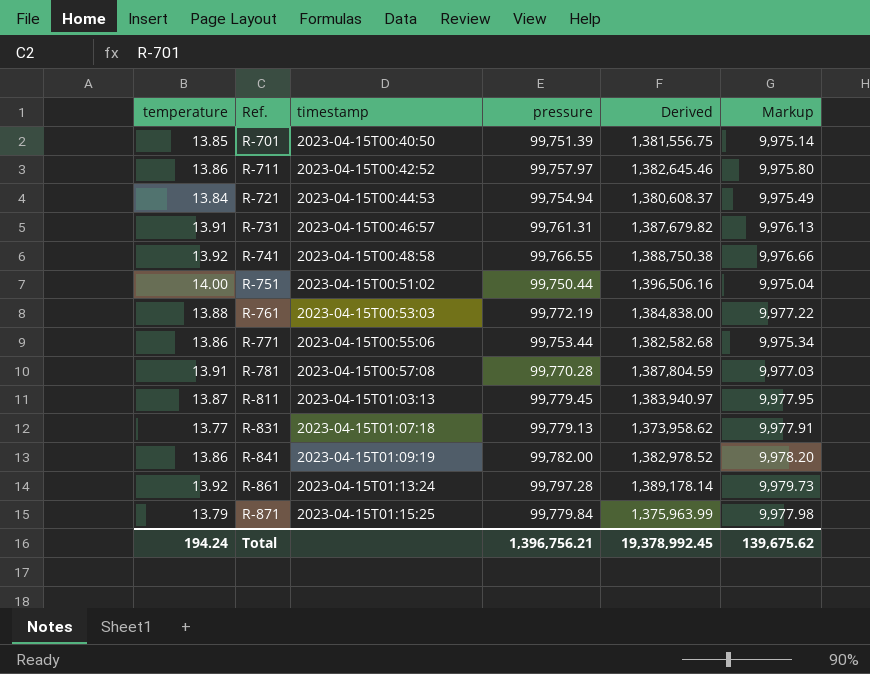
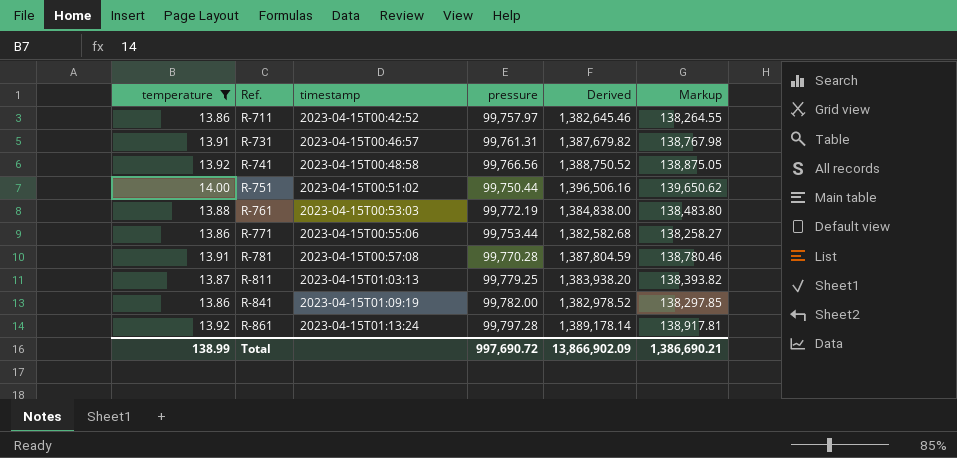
filter: none -> temperature >= 13.86
column Markup | formula: [pressure] * 0.1 -> [Derived] * 0.1
R-741 | pressure: 99,766.55 -> 99,766.56
R-741 | Derived: 1,388,750.38 -> 1,388,750.52
R-811 | pressure: 99,779.45 -> 99,779.25
R-811 | Derived: 1,383,940.97 -> 1,383,938.20
Total | temperature: 194.24 -> 138.99
Total | pressure: 1,396,756.21 -> 997,690.72
Total | Derived: 19,378,992.45 -> 13,866,902.09
Total | Markup: 139,675.62 -> 1,386,690.21

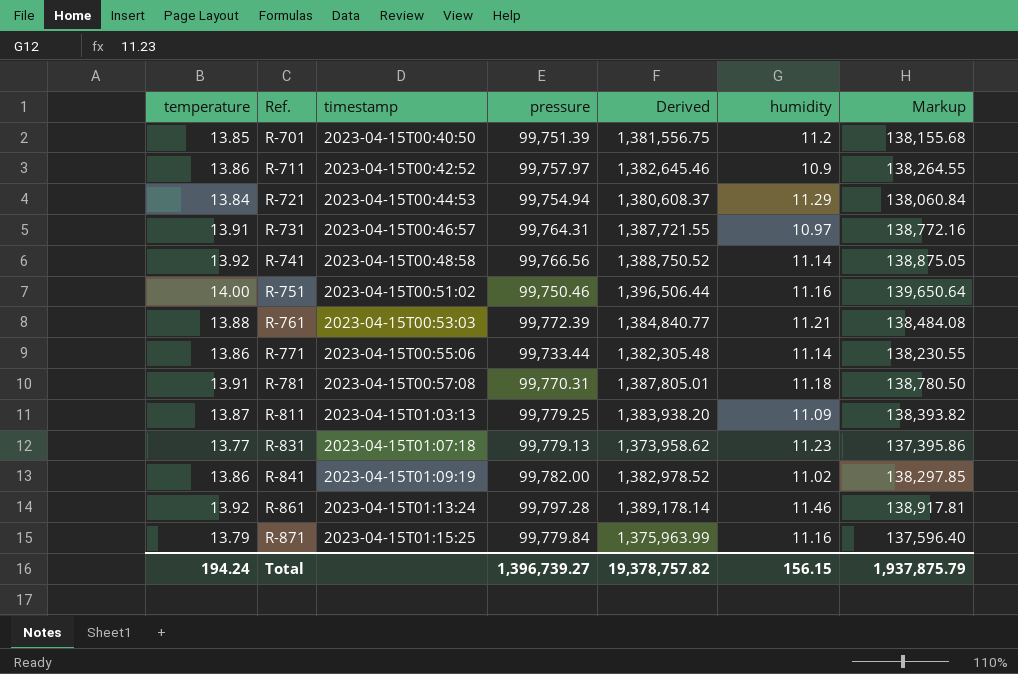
filter: temperature >= 13.86 -> none
column humidity | position: none -> 6
R-731 | pressure: 99,761.31 -> 99,764.31
R-731 | Derived: 1,387,679.82 -> 1,387,721.55
R-731 | Markup: 138,767.98 -> 138,772.16
R-751 | pressure: 99,750.44 -> 99,750.46
R-751 | Derived: 1,396,506.16 -> 1,396,506.44
R-751 | Markup: 139,650.62 -> 139,650.64
R-761 | pressure: 99,772.19 -> 99,772.39
R-761 | Derived: 1,384,838.00 -> 1,384,840.77
R-761 | Markup: 138,483.80 -> 138,484.08
R-771 | pressure: 99,753.44 -> 99,733.44
R-771 | Derived: 1,382,582.68 -> 1,382,305.48
R-771 | Markup: 138,258.27 -> 138,230.55
R-781 | pressure: 99,770.28 -> 99,770.31
R-781 | Derived: 1,387,804.59 -> 1,387,805.01
R-781 | Markup: 138,780.46 -> 138,780.50
Total | temperature: 138.99 -> 194.24
Total | pressure: 997,690.72 -> 1,396,739.27
Total | Derived: 13,866,902.09 -> 19,378,757.82
Total | Markup: 1,386,690.21 -> 1,937,875.79

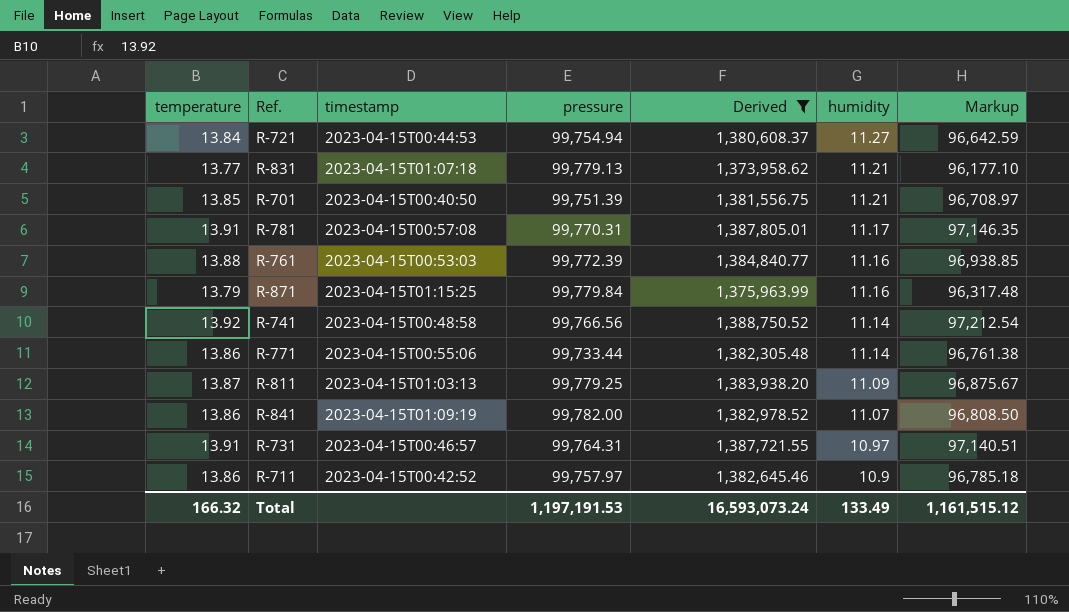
filter: none -> Derived <= 1,388,750.52
row order: Ref. ascending -> humidity descending
column Markup | formula: [Derived] * 0.1 -> [Derived] * 0.07
R-721 | humidity: 11.29 -> 11.27
R-831 | humidity: 11.23 -> 11.21
R-701 | humidity: 11.2 -> 11.21
R-781 | humidity: 11.18 -> 11.17
R-761 | humidity: 11.21 -> 11.16
R-841 | humidity: 11.02 -> 11.07
Total | temperature: 194.24 -> 166.32
Total | pressure: 1,396,739.27 -> 1,197,191.53
Total | Derived: 19,378,757.82 -> 16,593,073.24
Total | humidity: 156.15 -> 133.49
Total | Markup: 1,937,875.79 -> 1,161,515.12

